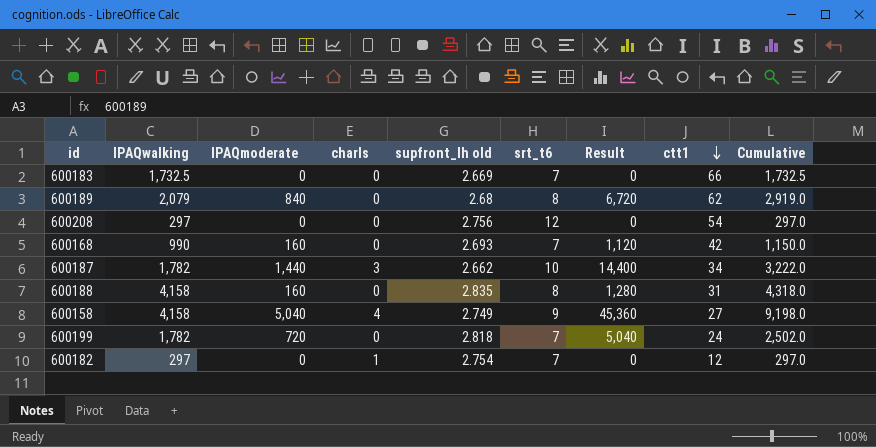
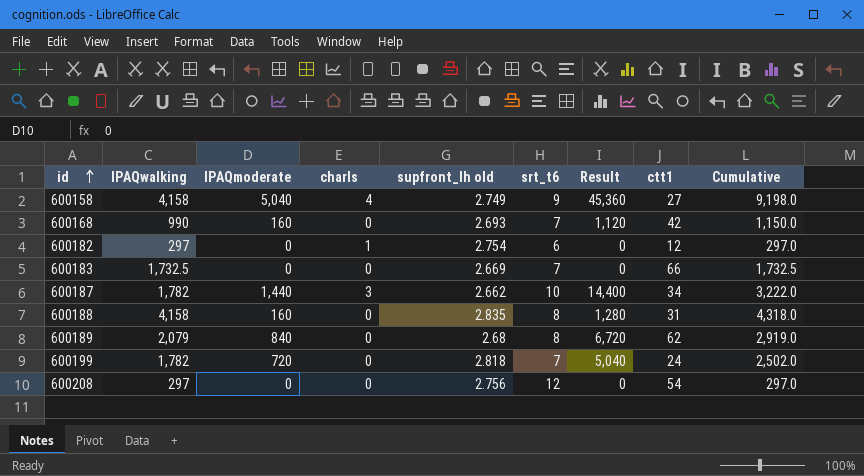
row order: ctt1 descending -> id ascending
600182 | srt_t6: 7 -> 6

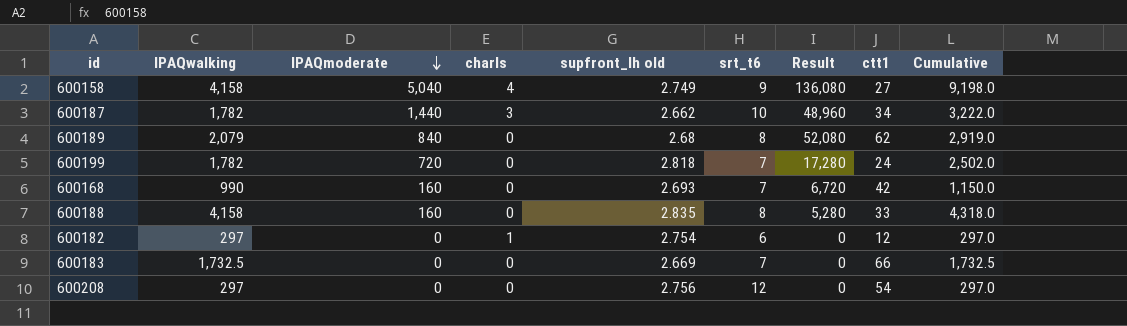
row order: id ascending -> IPAQmoderate descending
column Result | formula: [IPAQmoderate] * [srt_t6] -> [IPAQmoderate] * [ctt1]
600188 | ctt1: 31 -> 33

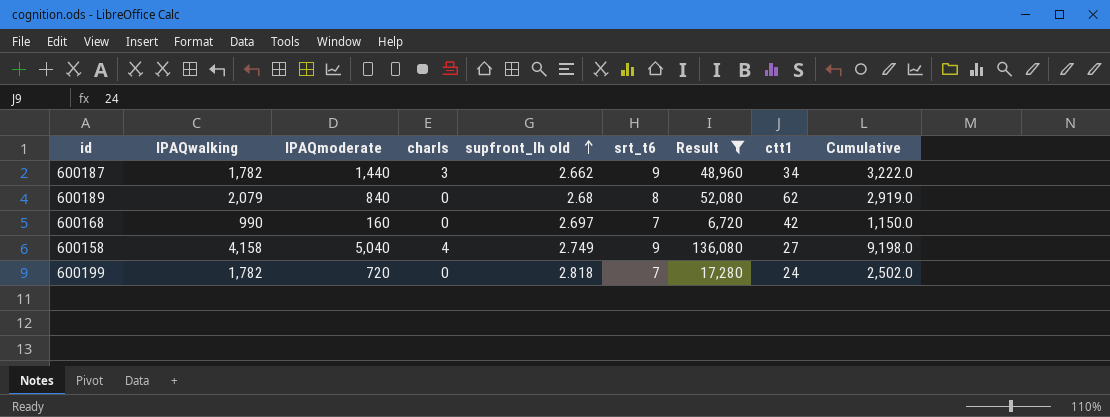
filter: none -> Result >= 6,720
row order: IPAQmoderate descending -> supfront_lh old ascending
600187 | srt_t6: 10 -> 9
600168 | supfront_lh old: 2.693 -> 2.697

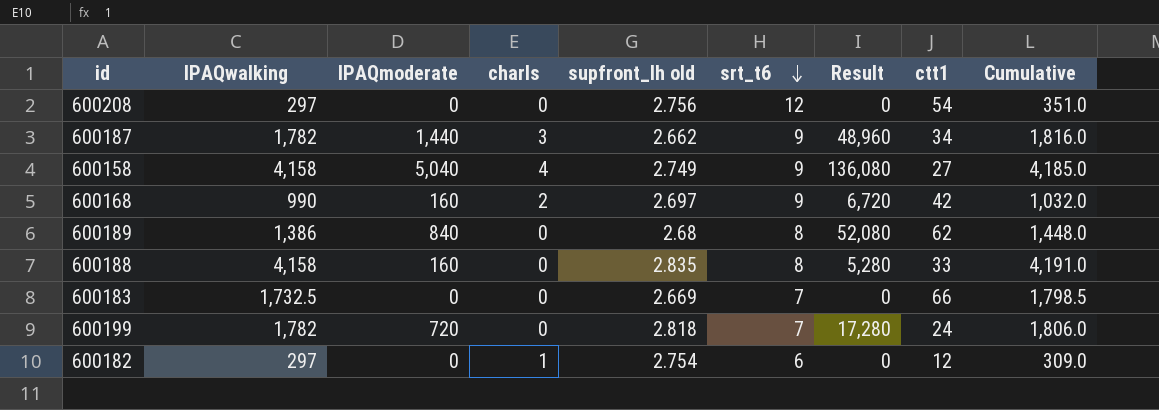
filter: Result >= 6,720 -> none
row order: supfront_lh old ascending -> srt_t6 descending
column Cumulative | formula: [IPAQwalking] + [IPAQmoderate] -> [IPAQwalking] + [ctt1]
600168 | charls: 0 -> 2
600168 | srt_t6: 7 -> 9
600189 | IPAQwalking: 2,079 -> 1,386

